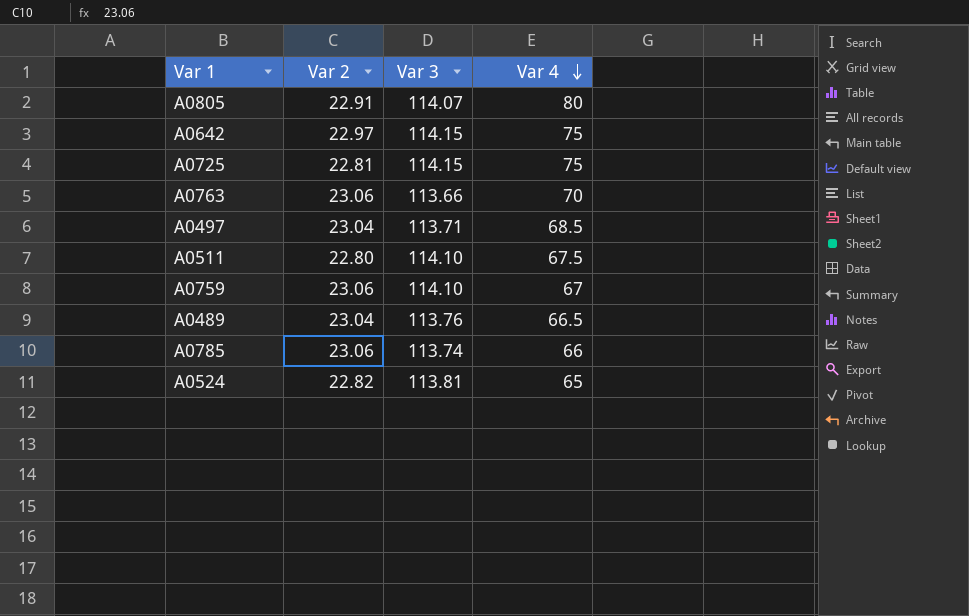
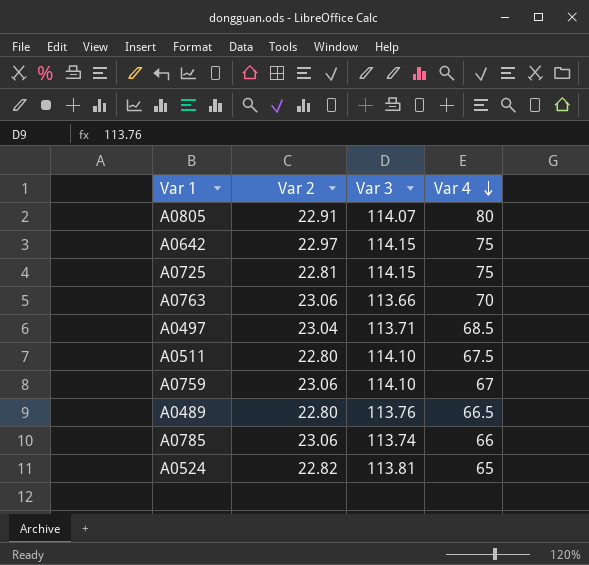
A0489 | Var 2: 23.04 -> 22.80

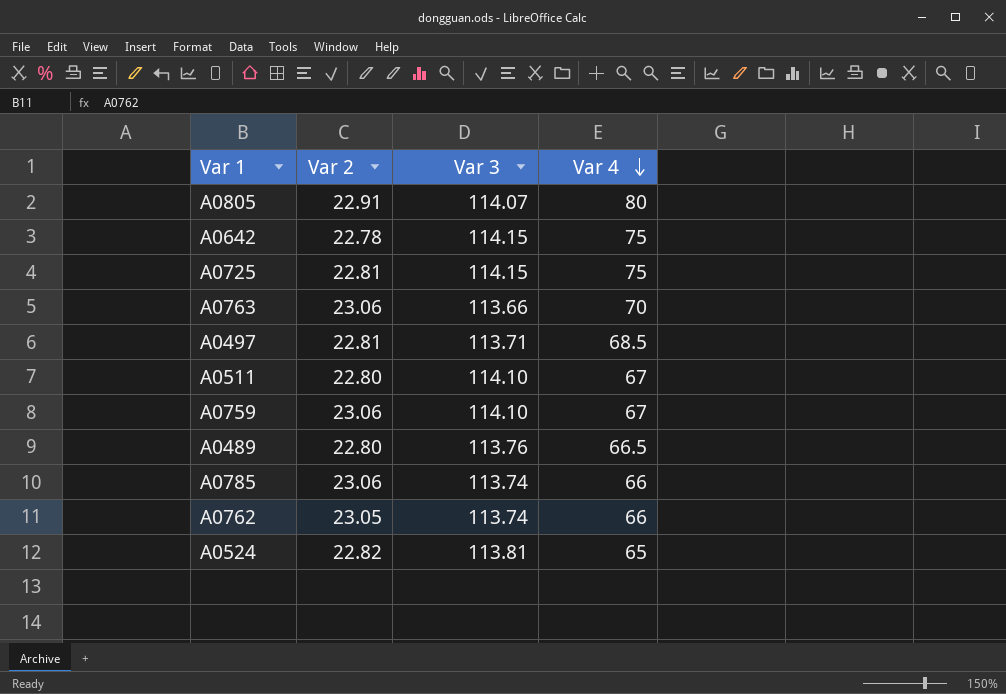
A0642 | Var 2: 22.97 -> 22.78
A0497 | Var 2: 23.04 -> 22.81
A0511 | Var 4: 67.5 -> 67
row A0762: none -> 23.05 | 113.74 | 66

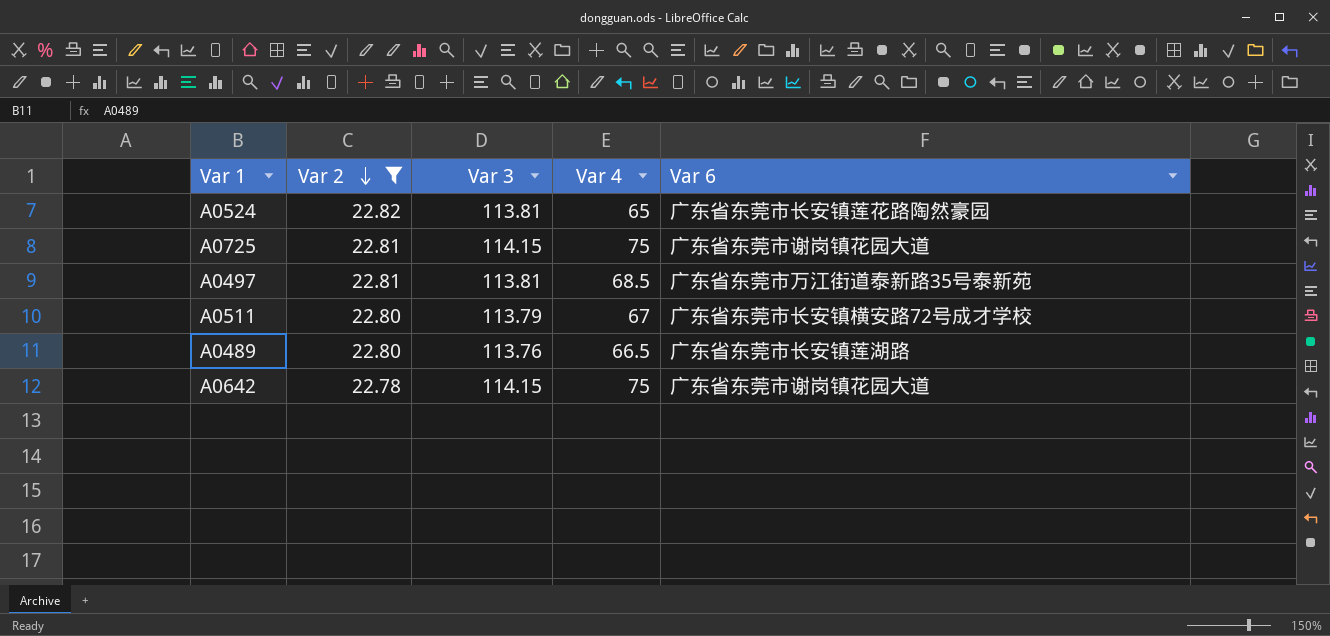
filter: none -> Var 2 <= 22.82
row order: Var 4 descending -> Var 2 descending
column Var 6 | position: none -> 5
A0497 | Var 3: 113.71 -> 113.81
A0511 | Var 3: 114.10 -> 113.79

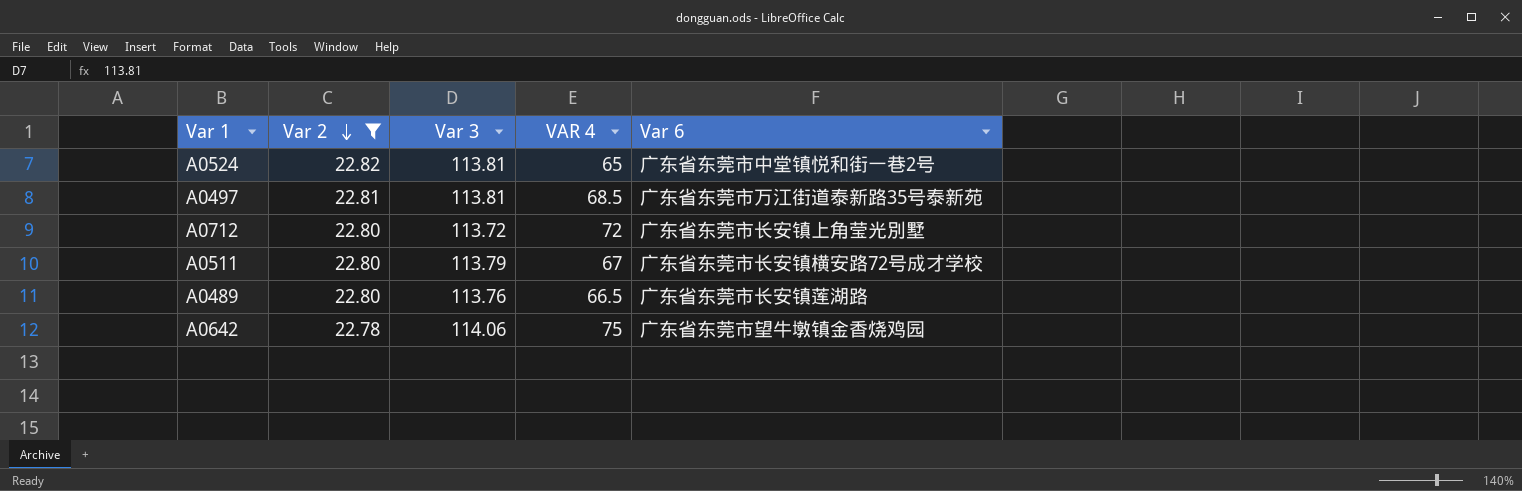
column name: Var 4 -> VAR 4
row A0725: 22.81 | 114.15 | 75 | 广东省东莞市谢岗镇花园大道 -> none
A0524 | Var 6: 广东省东莞市长安镇莲花路陶然豪园 -> 广东省东莞市中堂镇悦和街一巷2号
row A0712: none -> 22.80 | 113.72 | 72 | 广东省东莞市长安镇上角莹光別墅
A0642 | Var 3: 114.15 -> 114.06
A0642 | Var 6: 广东省东莞市谢岗镇花园大道 -> 广东省东莞市望牛墩镇金香烧鸡园

